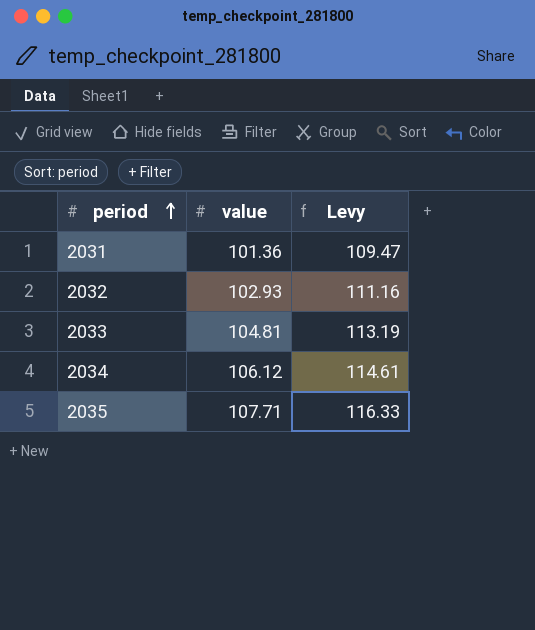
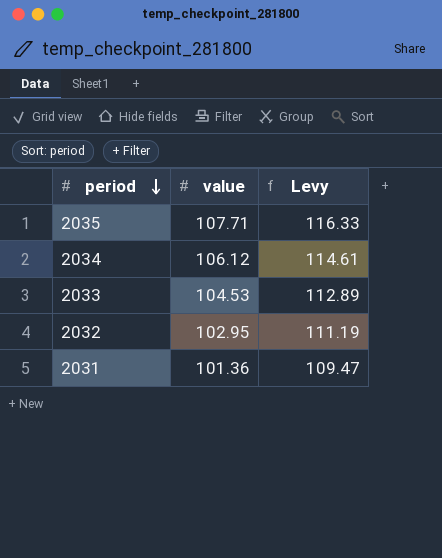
row order: period ascending -> period descending
2033 | value: 104.81 -> 104.53
2033 | Levy: 113.19 -> 112.89
2032 | value: 102.93 -> 102.95
2032 | Levy: 111.16 -> 111.19

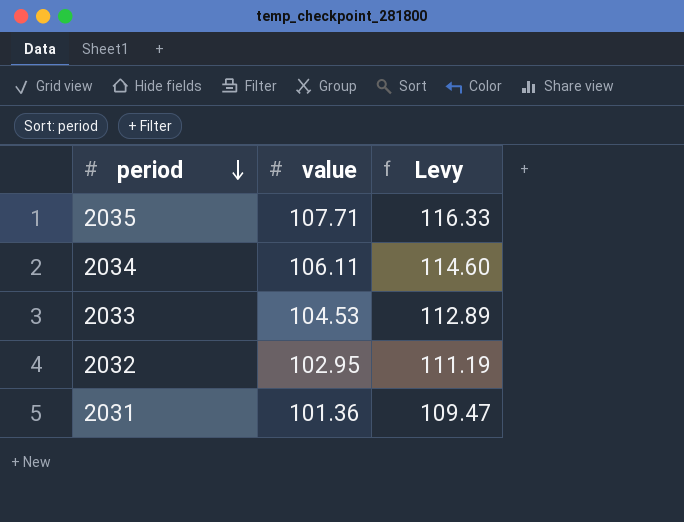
2034 | value: 106.12 -> 106.11
2034 | Levy: 114.61 -> 114.60

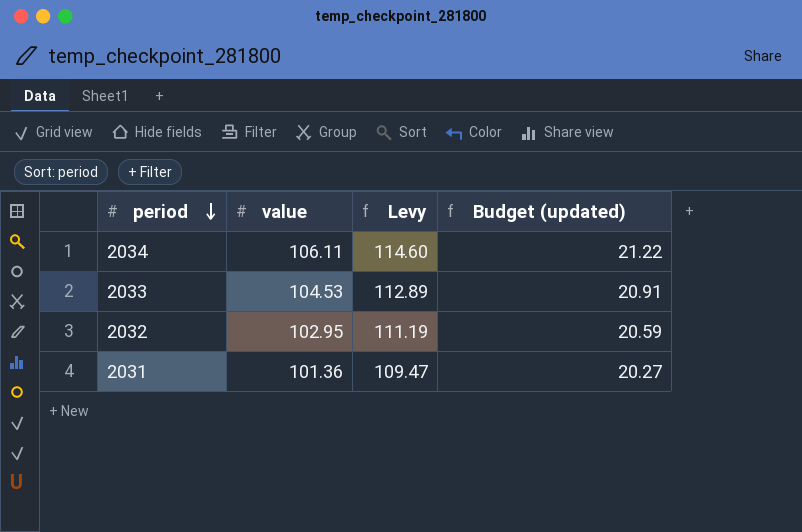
column Budget (updated) | formula: none -> [value] * 0.2
row 2035: 107.71 | 116.33 -> none

